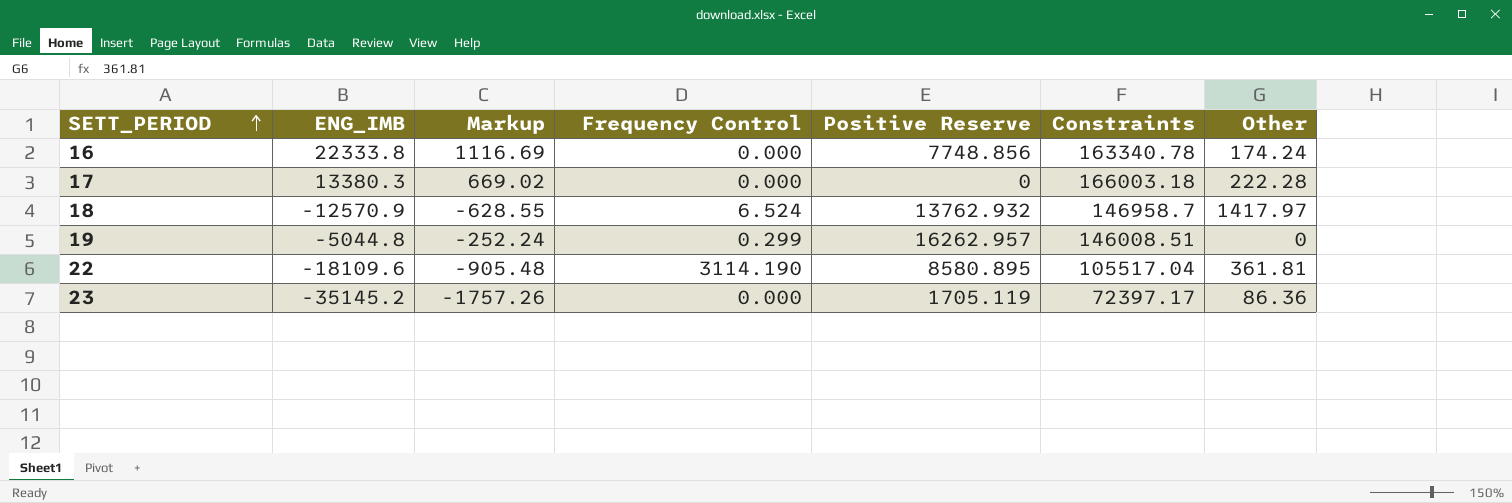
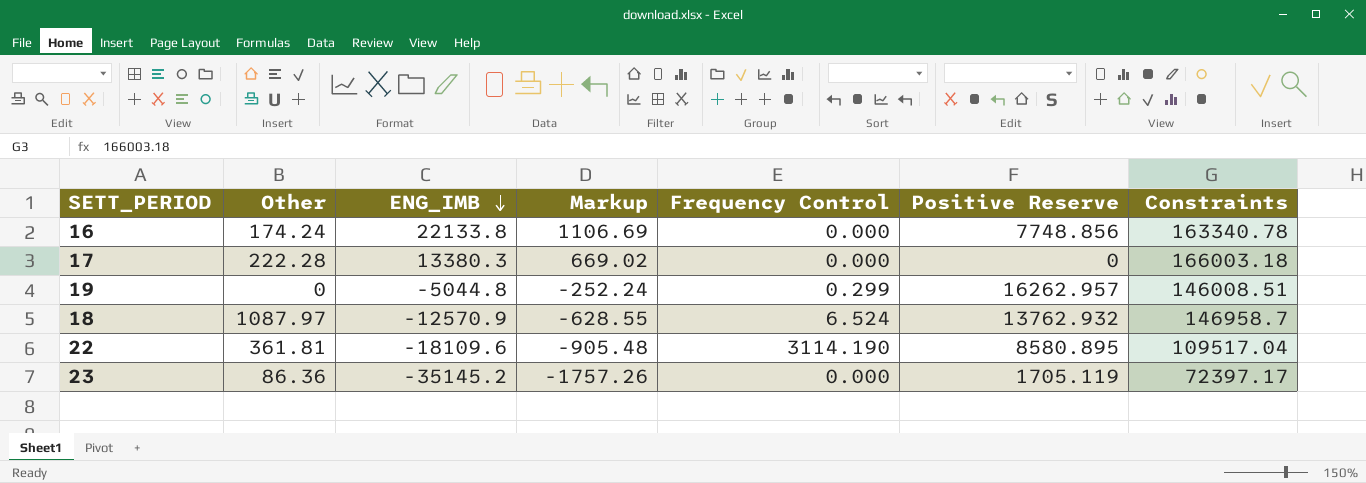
row order: SETT_PERIOD ascending -> ENG_IMB descending
column Other | position: 7 -> 2
16 | ENG_IMB: 22333.8 -> 22133.8
16 | Markup: 1116.69 -> 1106.69
18 | Other: 1417.97 -> 1087.97
22 | Constraints: 105517.04 -> 109517.04

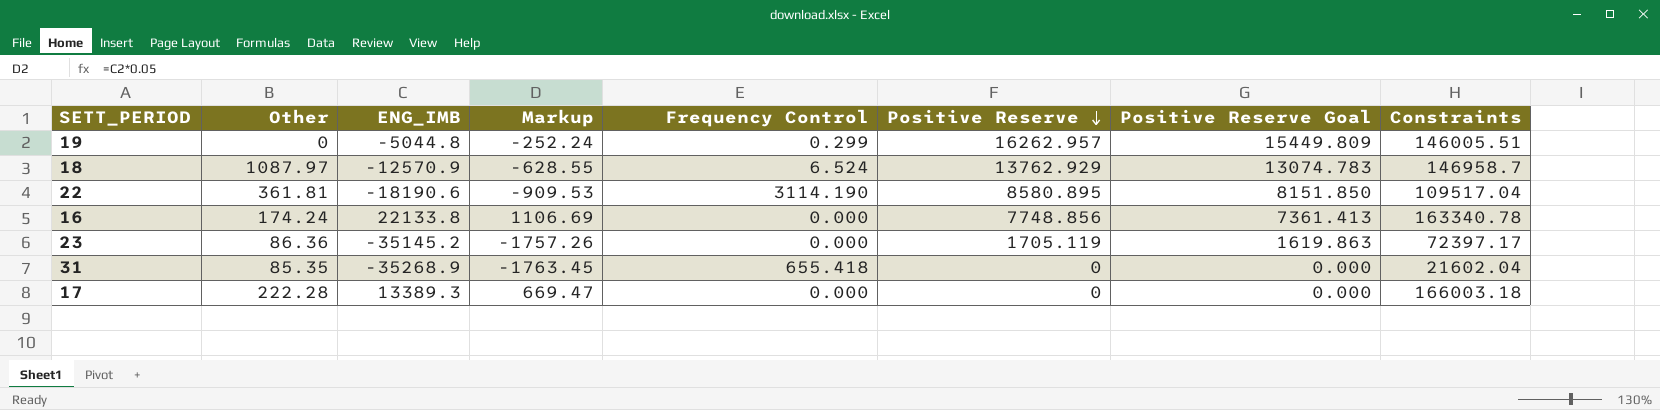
row order: ENG_IMB descending -> Positive Reserve descending
column Positive Reserve Goal | formula: none -> [Positive Reserve] * 0.95
19 | Constraints: 146008.51 -> 146005.51
18 | Positive Reserve: 13762.932 -> 13762.929
22 | ENG_IMB: -18109.6 -> -18190.6
22 | Markup: -905.48 -> -909.53
row 31: none -> 85.35 | -35268.9 | -1763.45 | 655.418 | 0 | 0.000 | 21602.04
17 | ENG_IMB: 13380.3 -> 13389.3
17 | Markup: 669.02 -> 669.47

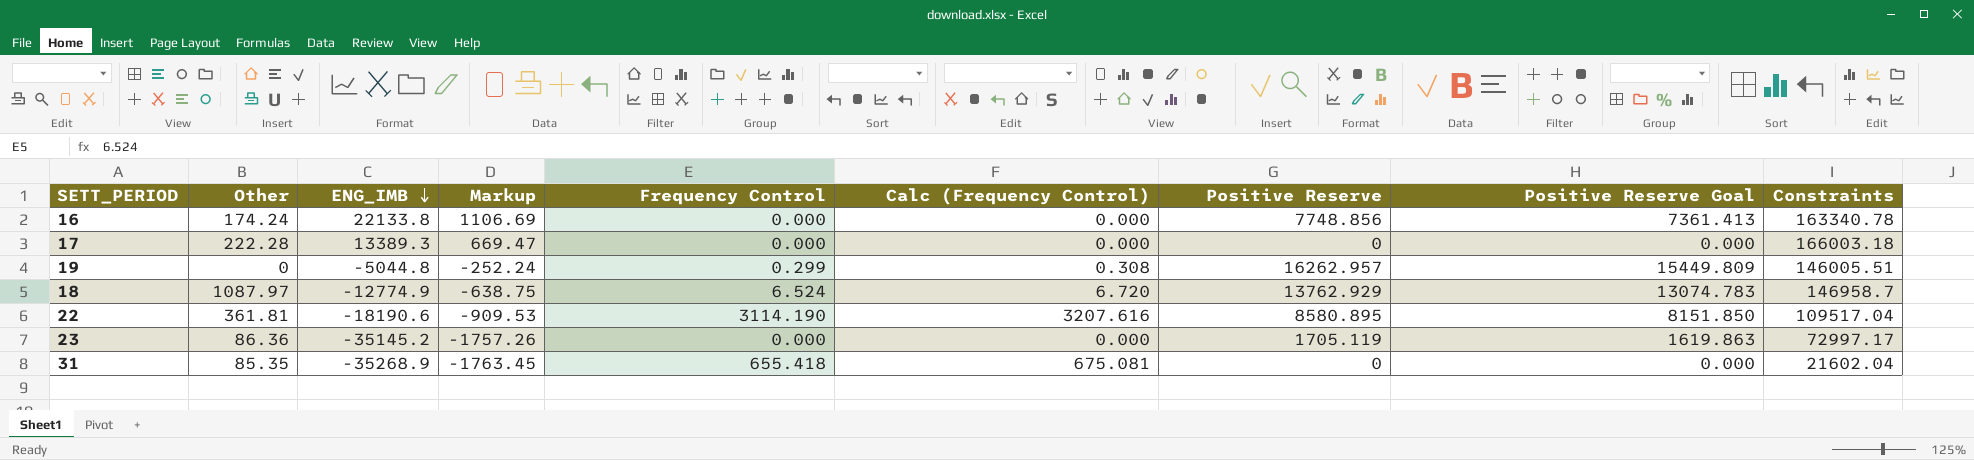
row order: Positive Reserve descending -> ENG_IMB descending
column Calc (Frequency Control) | formula: none -> [Frequency Control] * 1.03
18 | ENG_IMB: -12570.9 -> -12774.9
18 | Markup: -628.55 -> -638.75
23 | Constraints: 72397.17 -> 72997.17

